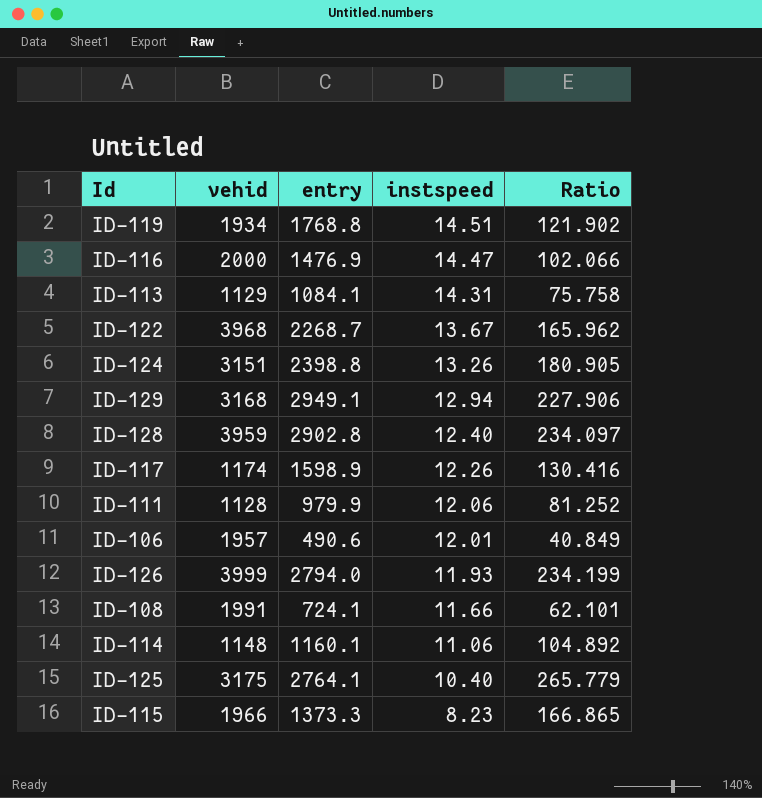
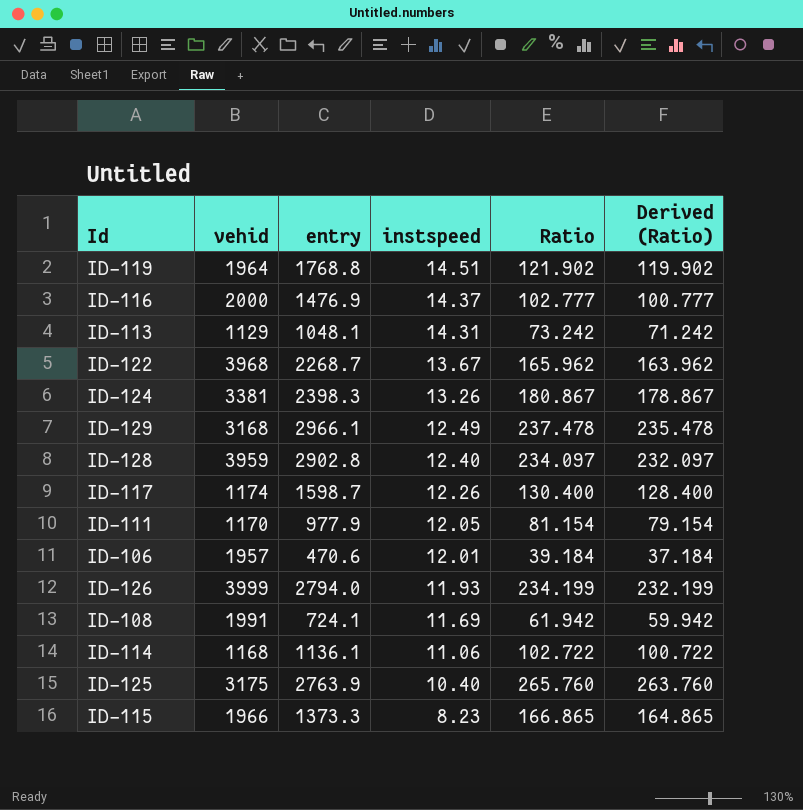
column Derived (Ratio) | formula: none -> [Ratio] - 2
ID-119 | vehid: 1934 -> 1964
ID-116 | instspeed: 14.47 -> 14.37
ID-116 | Ratio: 102.066 -> 102.777
ID-113 | entry: 1084.1 -> 1048.1
ID-113 | Ratio: 75.758 -> 73.242
ID-124 | vehid: 3151 -> 3381
ID-124 | entry: 2398.8 -> 2398.3
ID-124 | Ratio: 180.905 -> 180.867
ID-129 | entry: 2949.1 -> 2966.1
ID-129 | instspeed: 12.94 -> 12.49
ID-129 | Ratio: 227.906 -> 237.478
ID-117 | entry: 1598.9 -> 1598.7
ID-117 | Ratio: 130.416 -> 130.400
ID-111 | vehid: 1128 -> 1170
ID-111 | entry: 979.9 -> 977.9
ID-111 | instspeed: 12.06 -> 12.05
ID-111 | Ratio: 81.252 -> 81.154
ID-106 | entry: 490.6 -> 470.6
ID-106 | Ratio: 40.849 -> 39.184
ID-108 | instspeed: 11.66 -> 11.69
ID-108 | Ratio: 62.101 -> 61.942
ID-114 | vehid: 1148 -> 1168
ID-114 | entry: 1160.1 -> 1136.1
ID-114 | Ratio: 104.892 -> 102.722
ID-125 | entry: 2764.1 -> 2763.9
ID-125 | Ratio: 265.779 -> 265.760

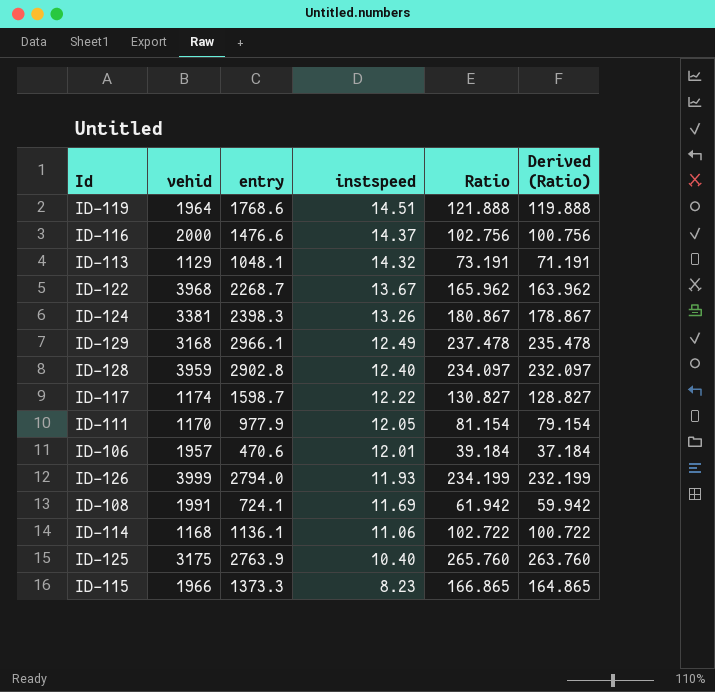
ID-119 | entry: 1768.8 -> 1768.6
ID-119 | Ratio: 121.902 -> 121.888
ID-119 | Derived (Ratio): 119.902 -> 119.888
ID-116 | entry: 1476.9 -> 1476.6
ID-116 | Ratio: 102.777 -> 102.756
ID-116 | Derived (Ratio): 100.777 -> 100.756
ID-113 | instspeed: 14.31 -> 14.32
ID-113 | Ratio: 73.242 -> 73.191
ID-113 | Derived (Ratio): 71.242 -> 71.191
ID-117 | instspeed: 12.26 -> 12.22
ID-117 | Ratio: 130.400 -> 130.827
ID-117 | Derived (Ratio): 128.400 -> 128.827

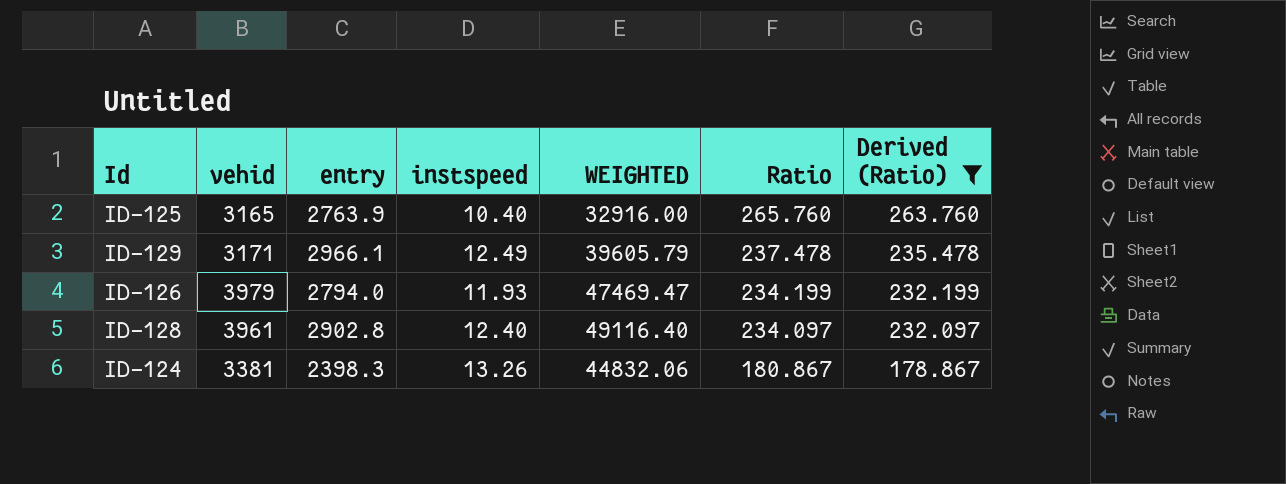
filter: none -> Derived (Ratio) >= 178.867
row order: instspeed descending -> Ratio descending
column WEIGHTED | formula: none -> [vehid] * [instspeed]
ID-125 | vehid: 3175 -> 3165
ID-129 | vehid: 3168 -> 3171
ID-126 | vehid: 3999 -> 3979
ID-128 | vehid: 3959 -> 3961

